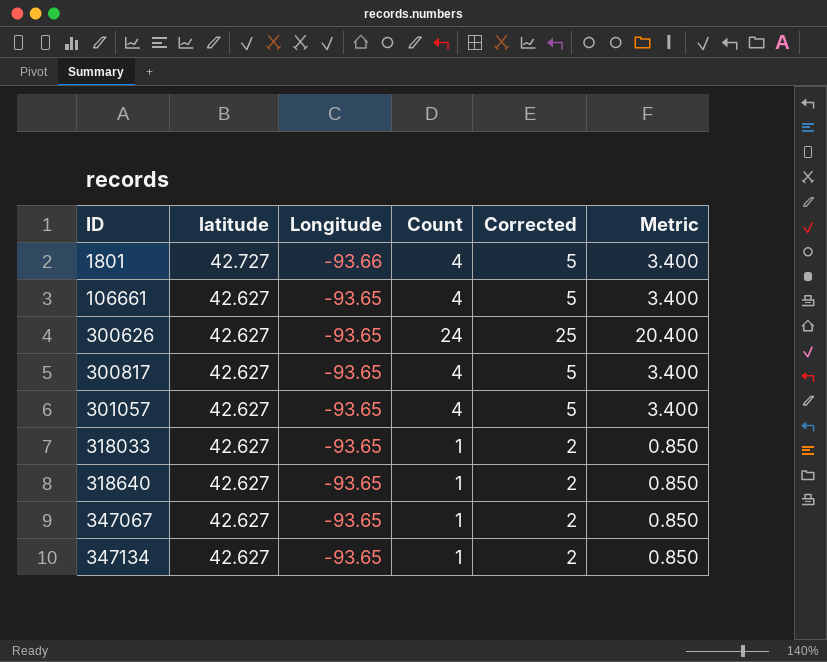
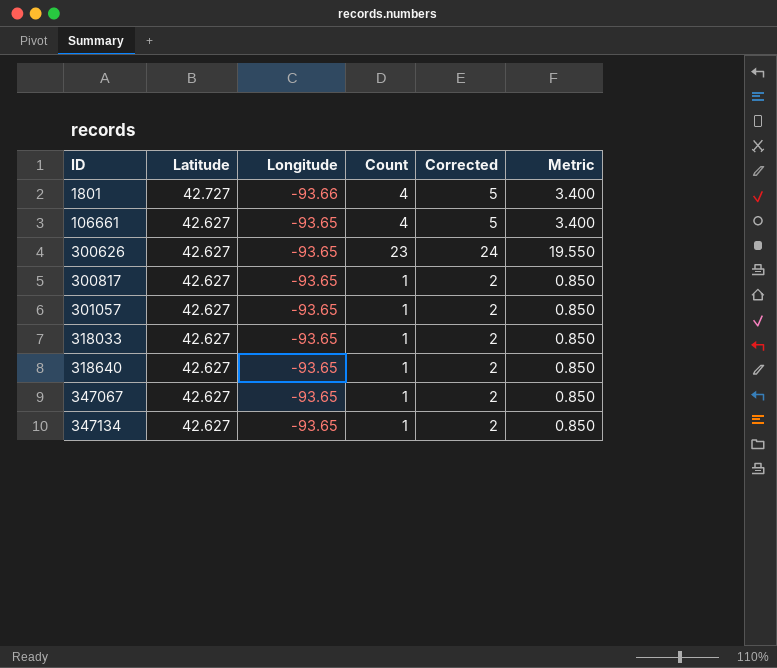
column name: latitude -> Latitude
300626 | Count: 24 -> 23
300626 | Corrected: 25 -> 24
300626 | Metric: 20.400 -> 19.550
300817 | Count: 4 -> 1
300817 | Corrected: 5 -> 2
300817 | Metric: 3.400 -> 0.850
301057 | Count: 4 -> 1
301057 | Corrected: 5 -> 2
301057 | Metric: 3.400 -> 0.850

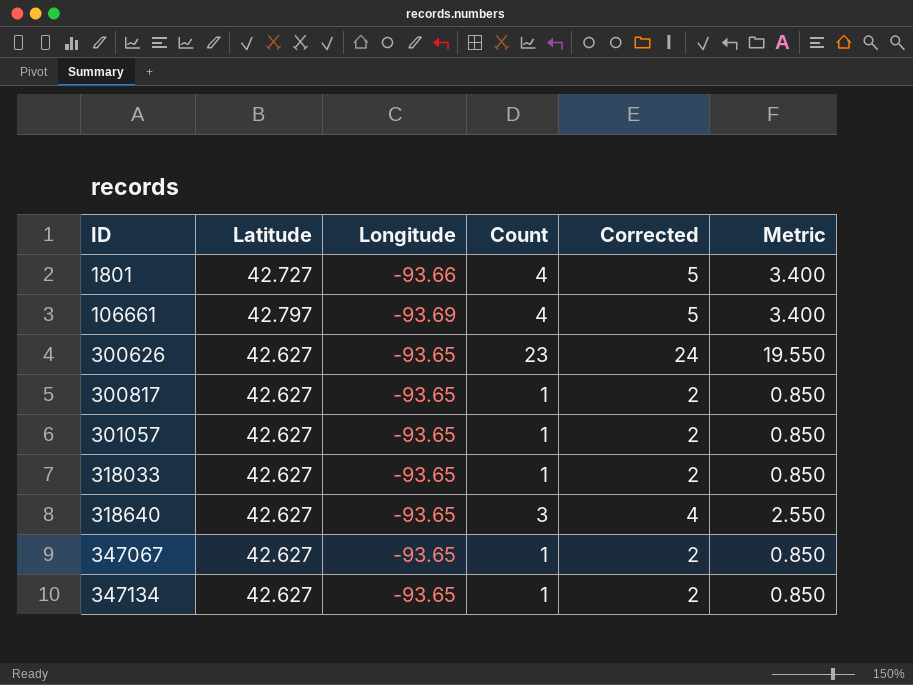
106661 | Latitude: 42.627 -> 42.797
106661 | Longitude: -93.65 -> -93.69
318640 | Count: 1 -> 3
318640 | Corrected: 2 -> 4
318640 | Metric: 0.850 -> 2.550

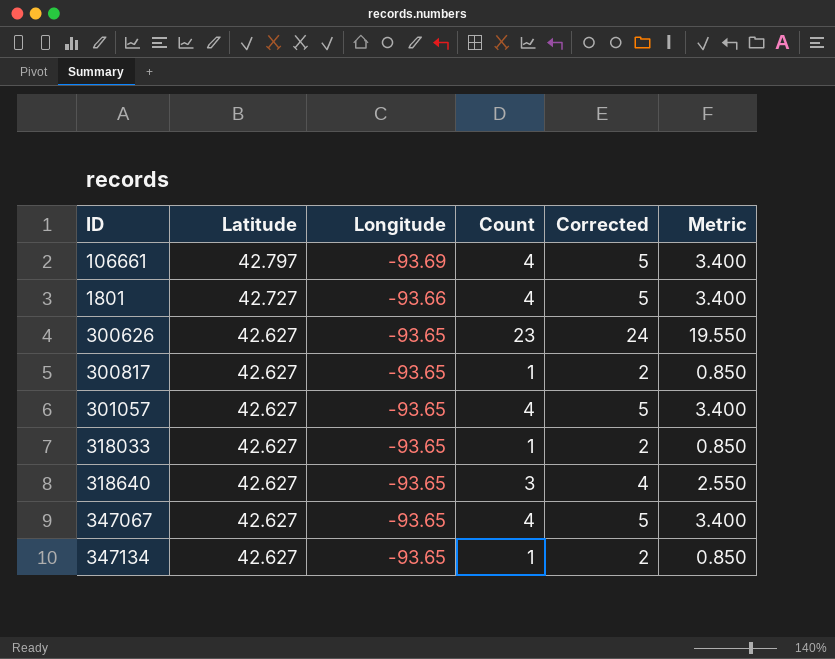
row order: ID ascending -> Latitude descending
301057 | Count: 1 -> 4
301057 | Corrected: 2 -> 5
301057 | Metric: 0.850 -> 3.400
347067 | Count: 1 -> 4
347067 | Corrected: 2 -> 5
347067 | Metric: 0.850 -> 3.400

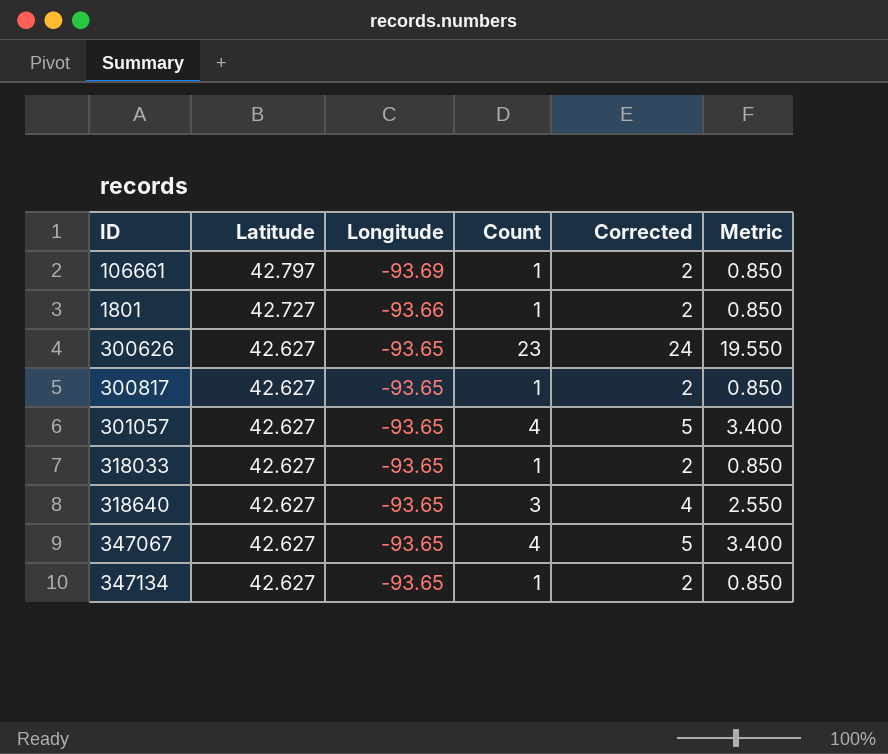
106661 | Count: 4 -> 1
106661 | Corrected: 5 -> 2
106661 | Metric: 3.400 -> 0.850
1801 | Count: 4 -> 1
1801 | Corrected: 5 -> 2
1801 | Metric: 3.400 -> 0.850

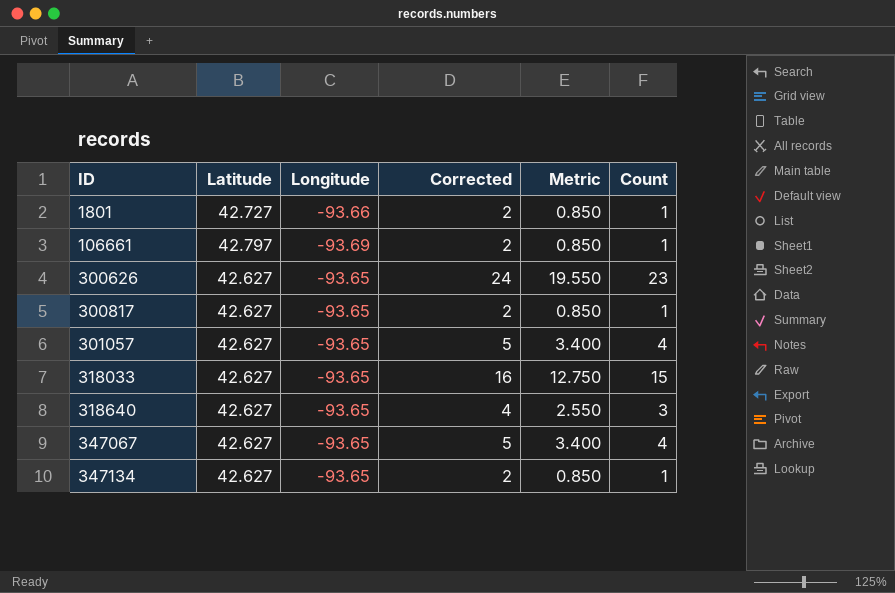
row order: Latitude descending -> ID ascending
column Count | position: 4 -> 6
318033 | Corrected: 2 -> 16
318033 | Metric: 0.850 -> 12.750
318033 | Count: 1 -> 15

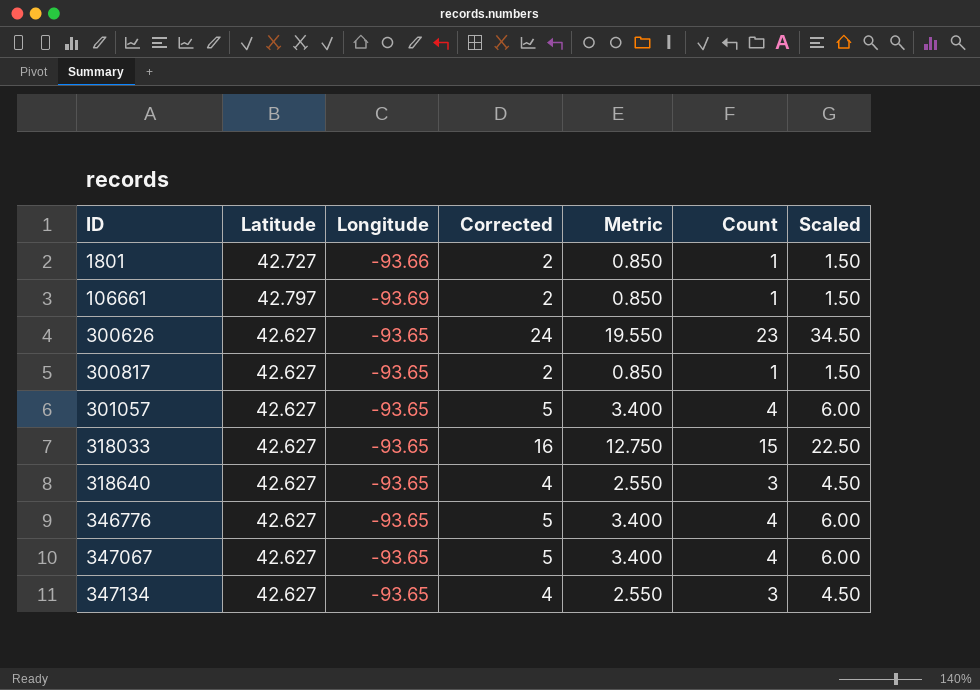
column Scaled | formula: none -> [Count] * 1.5
row 346776: none -> 42.627 | -93.65 | 5 | 3.400 | 4 | 6.00
347134 | Corrected: 2 -> 4
347134 | Metric: 0.850 -> 2.550
347134 | Count: 1 -> 3

